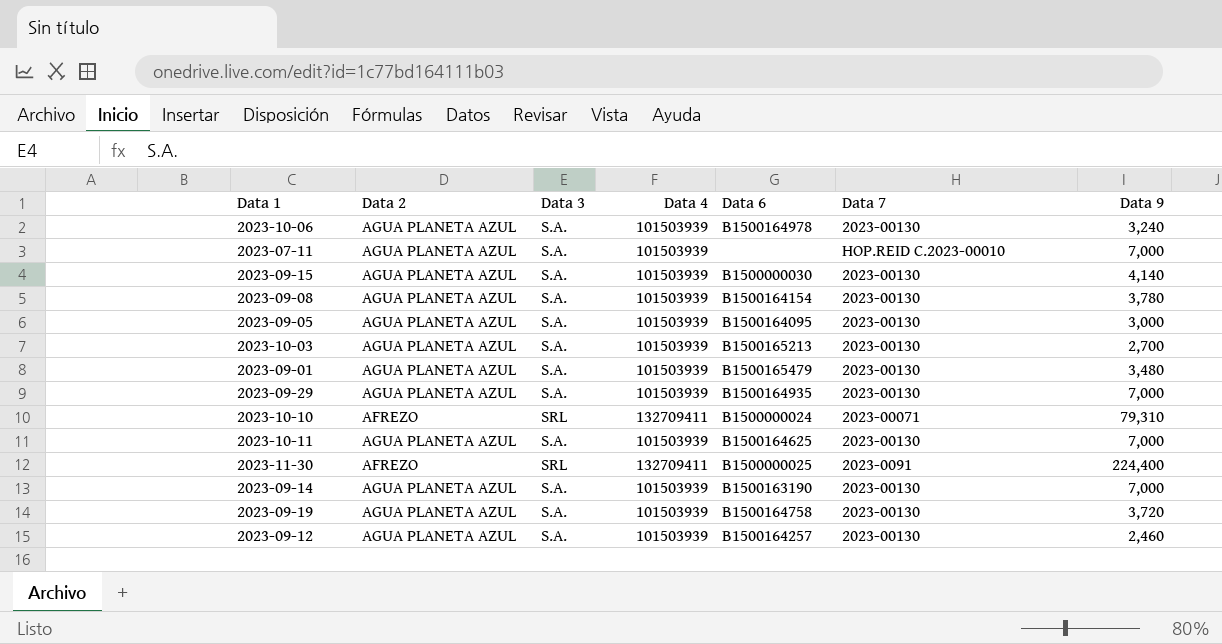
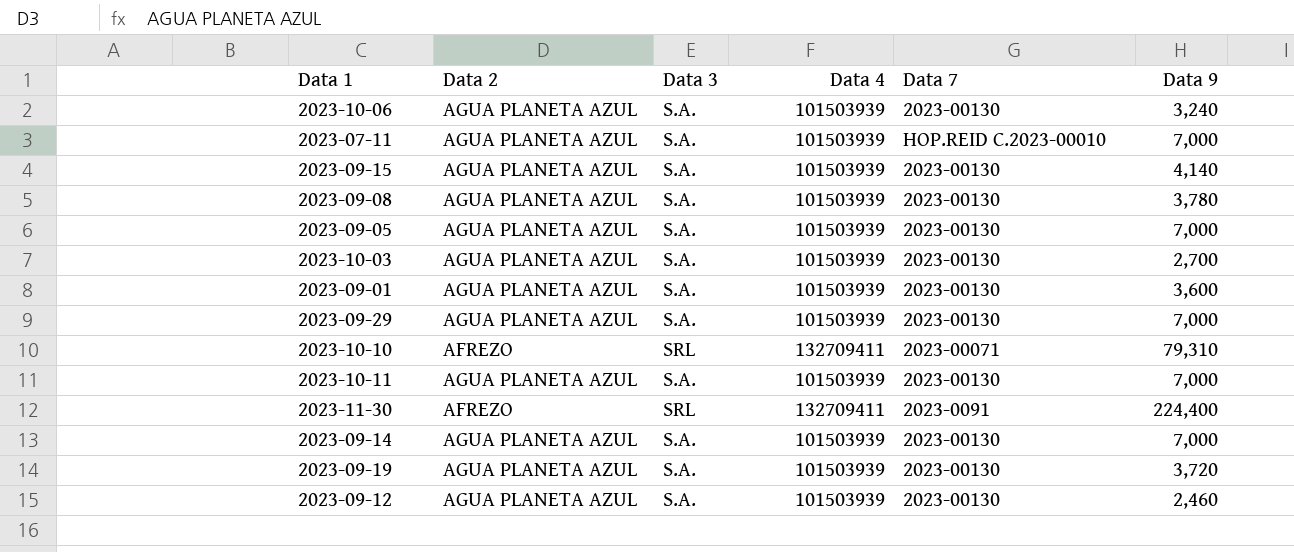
column Data 6 | position: 5 -> none
2023-09-05 | Data 9: 3,000 -> 7,000
2023-09-01 | Data 9: 3,480 -> 3,600

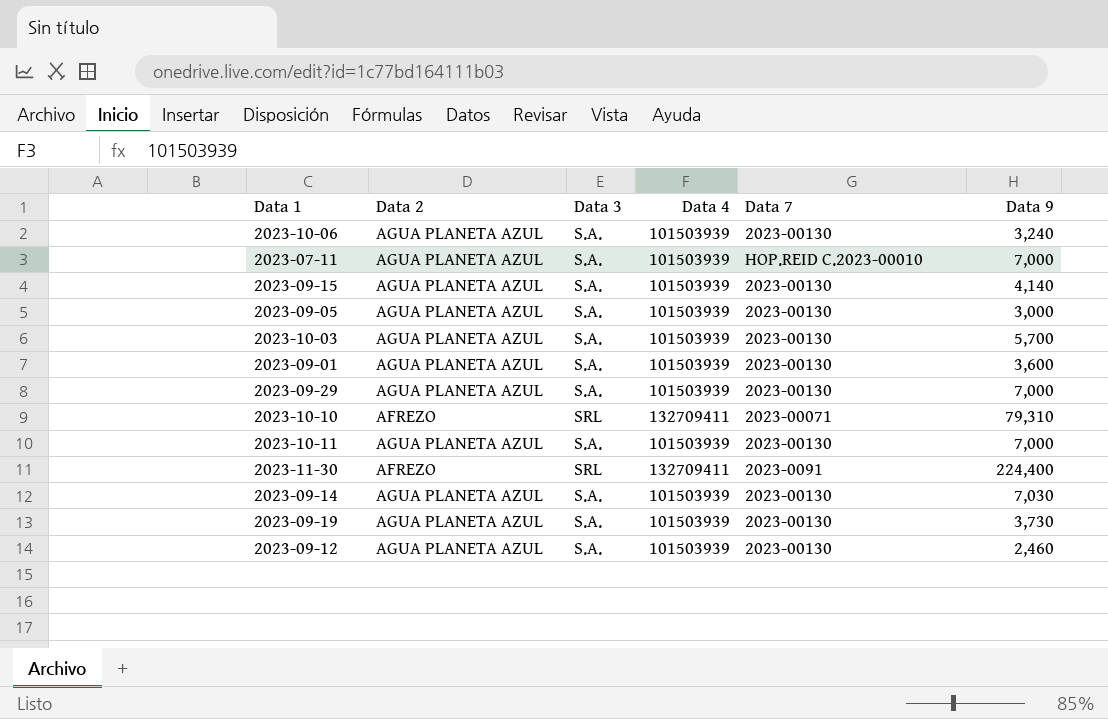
row 2023-09-08: AGUA PLANETA AZUL | S.A. | 101503939 | 2023-00130 | 3,780 -> none
2023-09-05 | Data 9: 7,000 -> 3,000
2023-10-03 | Data 9: 2,700 -> 5,700
2023-09-14 | Data 9: 7,000 -> 7,030
2023-09-19 | Data 9: 3,720 -> 3,730

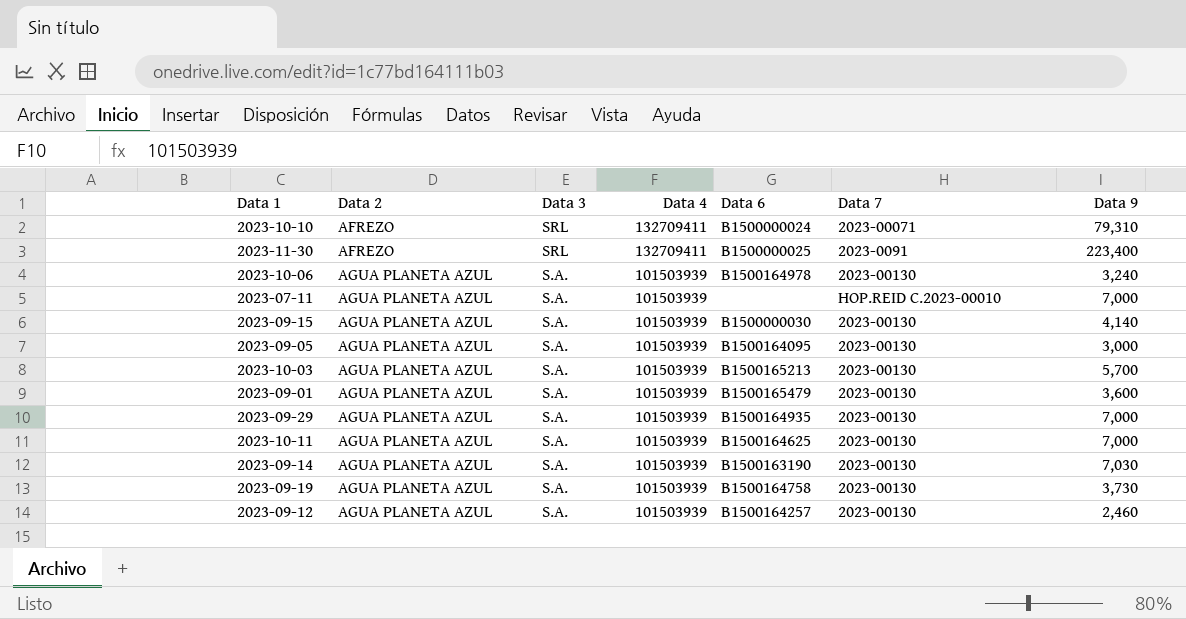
row order: none -> Data 2 ascending
column Data 6 | position: none -> 5
2023-11-30 | Data 9: 224,400 -> 223,400

